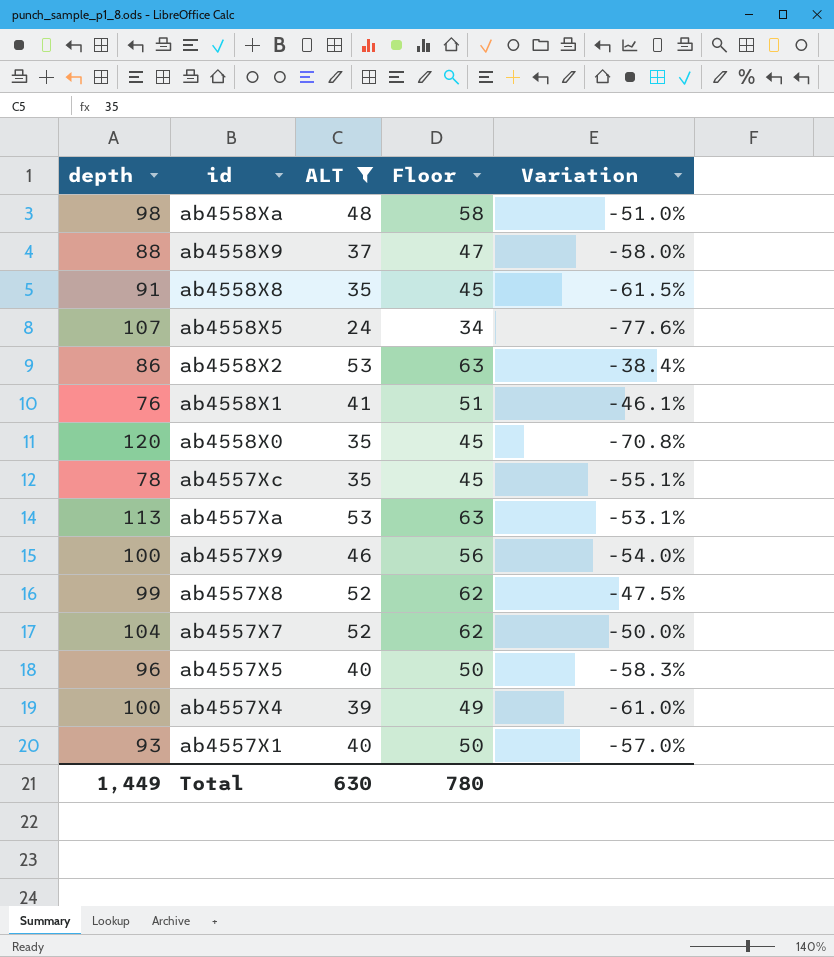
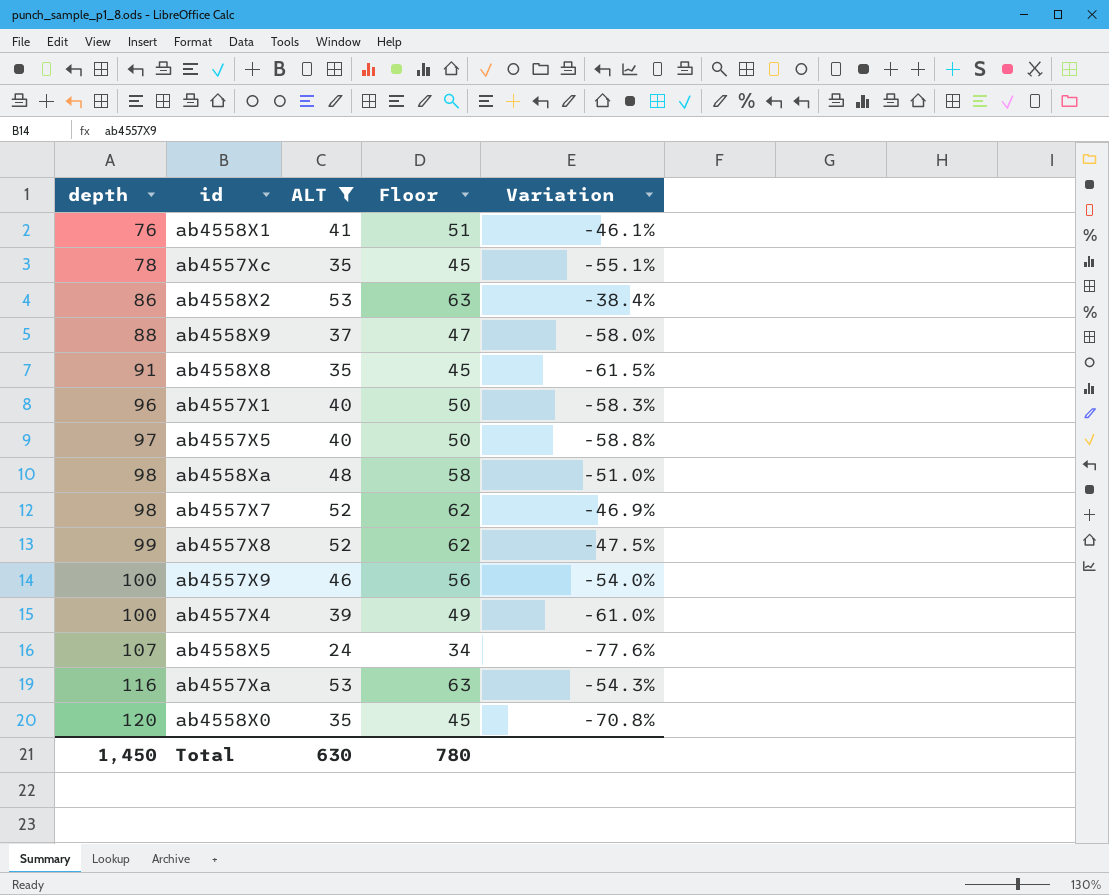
row order: id descending -> depth ascending
ab4557X1 | depth: 93 -> 96
ab4557X1 | Variation: -57.0% -> -58.3%
ab4557X5 | depth: 96 -> 97
ab4557X5 | Variation: -58.3% -> -58.8%
ab4557X7 | depth: 104 -> 98
ab4557X7 | Variation: -50.0% -> -46.9%
ab4557Xa | depth: 113 -> 116
ab4557Xa | Variation: -53.1% -> -54.3%
Total | depth: 1,449 -> 1,450

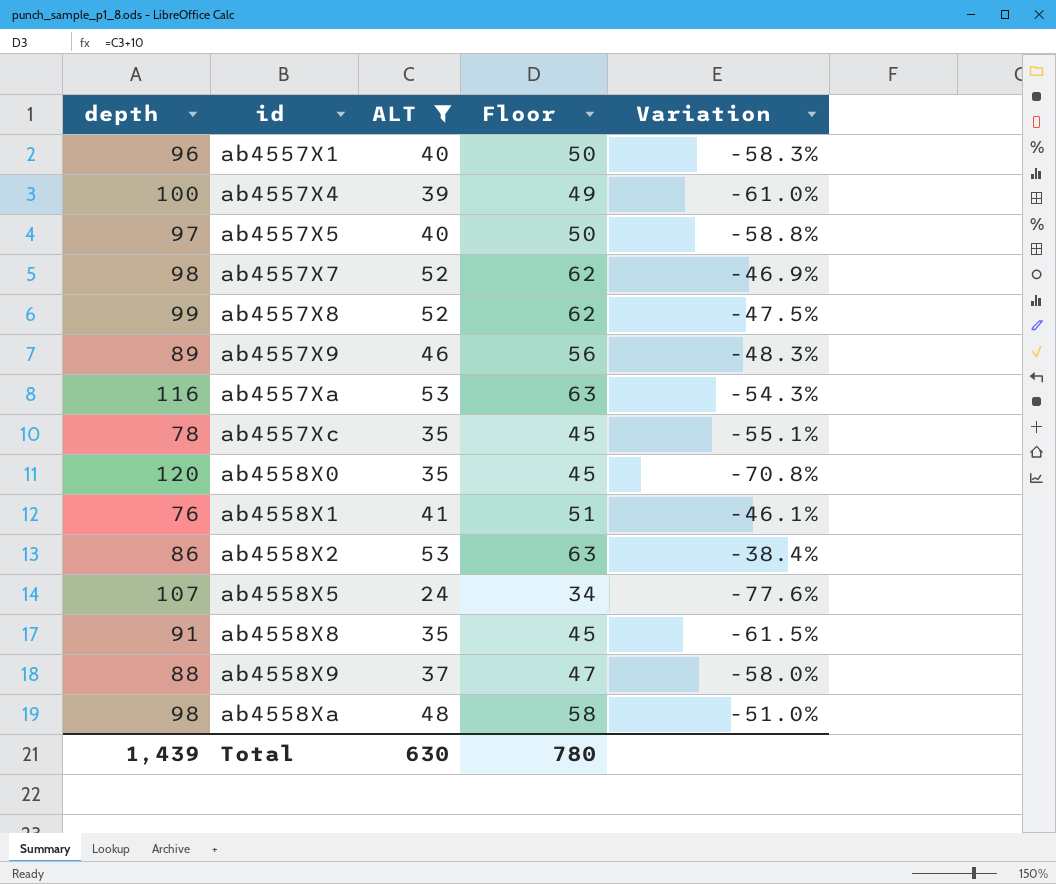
row order: depth ascending -> id ascending
ab4557X9 | depth: 100 -> 89
ab4557X9 | Variation: -54.0% -> -48.3%
Total | depth: 1,450 -> 1,439

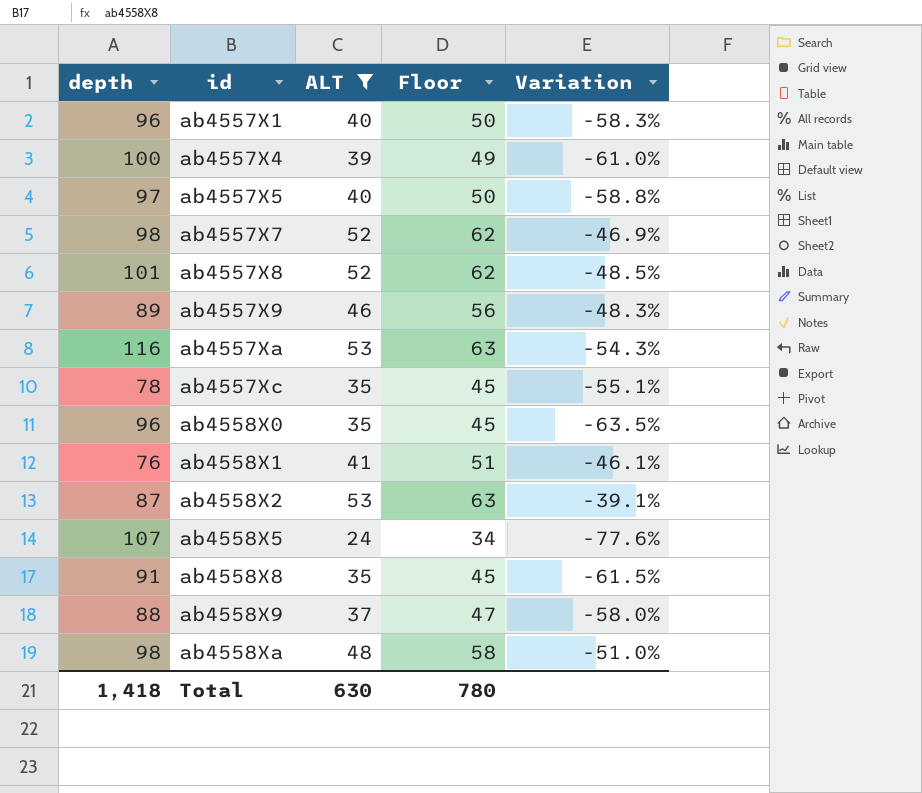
ab4557X8 | depth: 99 -> 101
ab4557X8 | Variation: -47.5% -> -48.5%
ab4558X0 | depth: 120 -> 96
ab4558X0 | Variation: -70.8% -> -63.5%
ab4558X2 | depth: 86 -> 87
ab4558X2 | Variation: -38.4% -> -39.1%
Total | depth: 1,439 -> 1,418

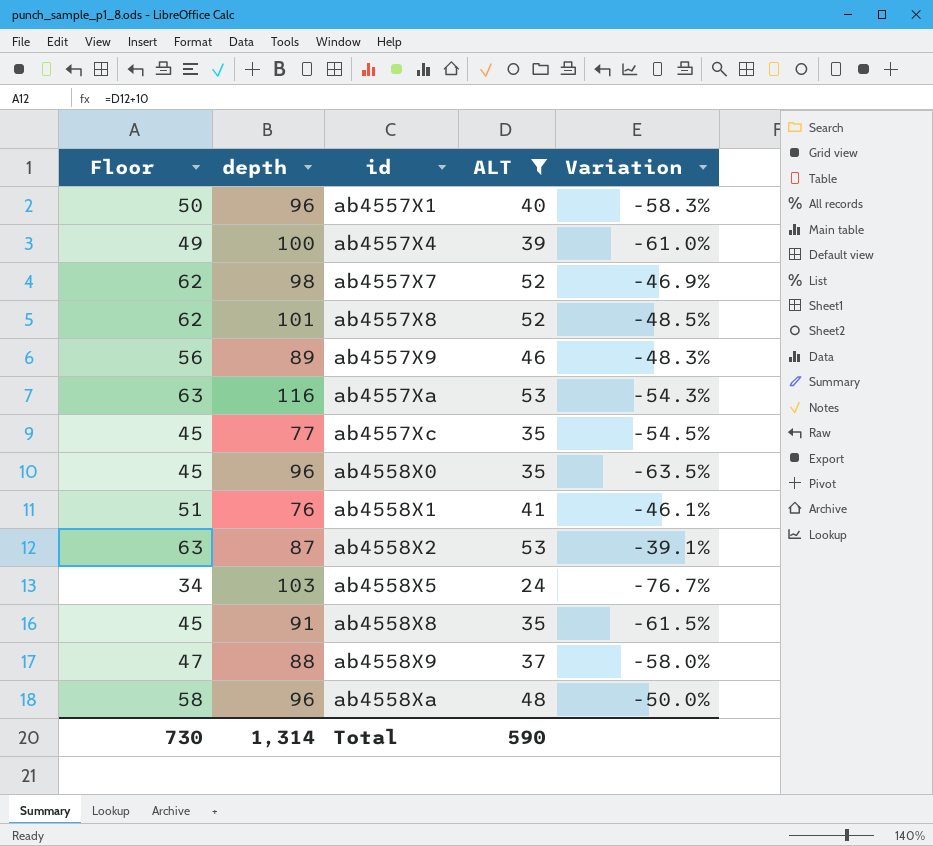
column Floor | position: 4 -> 1
row ab4557X5: 97 | 40 | 50 | -58.8% -> none
ab4557Xc | depth: 78 -> 77
ab4557Xc | Variation: -55.1% -> -54.5%
ab4558X5 | depth: 107 -> 103
ab4558X5 | Variation: -77.6% -> -76.7%
ab4558Xa | depth: 98 -> 96
ab4558Xa | Variation: -51.0% -> -50.0%
Total | Floor: 780 -> 730
Total | depth: 1,418 -> 1,314
Total | ALT: 630 -> 590

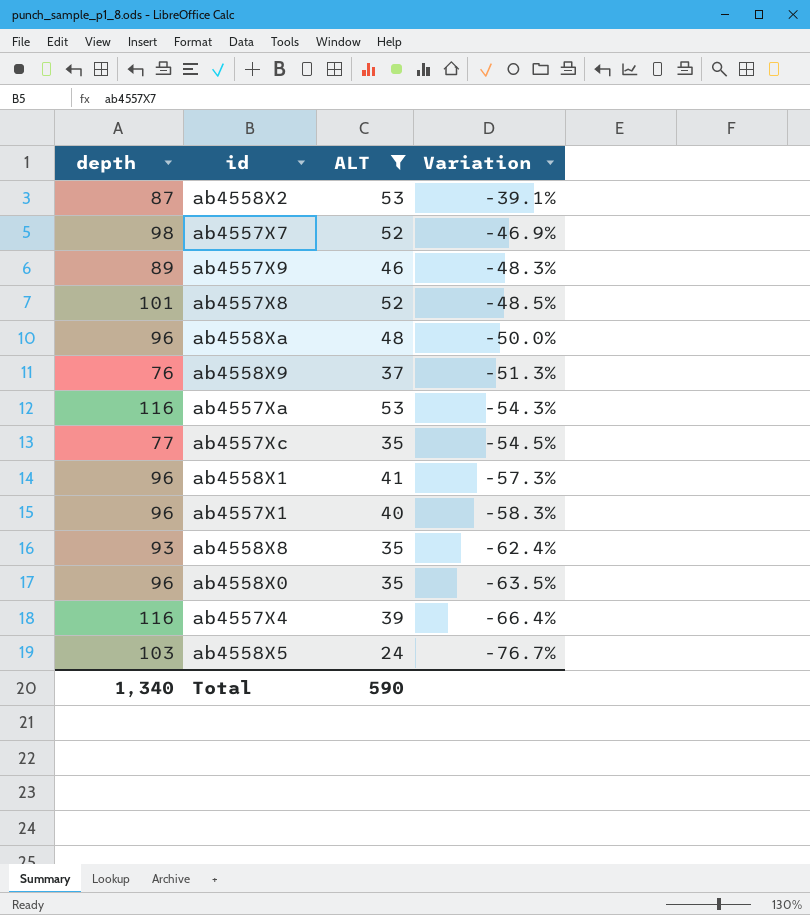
row order: id ascending -> Variation descending
column Floor | formula: [ALT] + 10 -> none
ab4558X9 | depth: 88 -> 76
ab4558X9 | Variation: -58.0% -> -51.3%
ab4558X1 | depth: 76 -> 96
ab4558X1 | Variation: -46.1% -> -57.3%
ab4558X8 | depth: 91 -> 93
ab4558X8 | Variation: -61.5% -> -62.4%
ab4557X4 | depth: 100 -> 116
ab4557X4 | Variation: -61.0% -> -66.4%
Total | depth: 1,314 -> 1,340

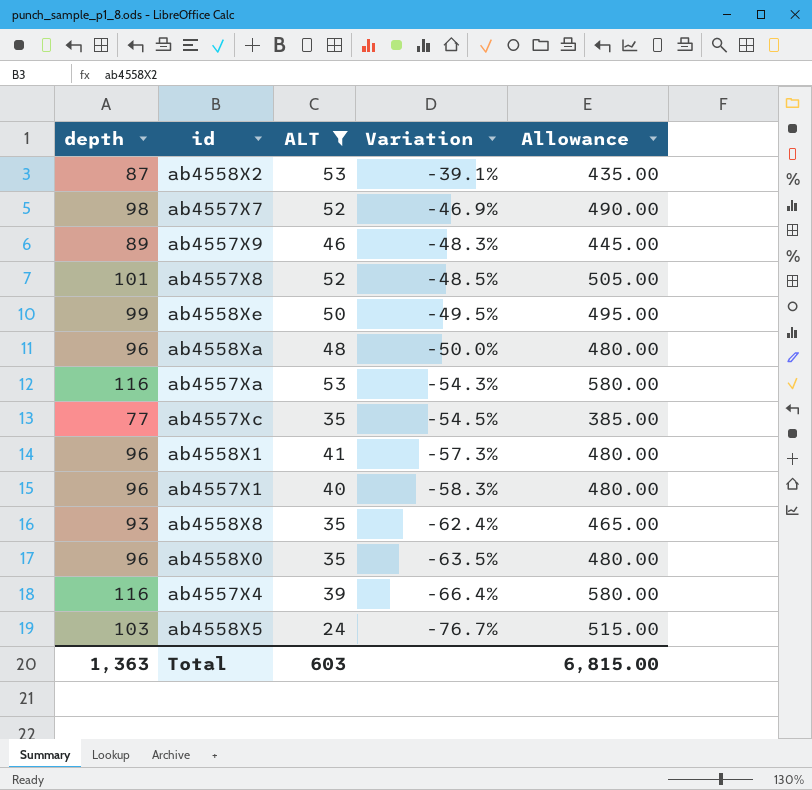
column Allowance | formula: none -> [depth] * 5
row ab4558X9: 76 | 37 | -51.3% -> none
row ab4558Xe: none -> 99 | 50 | -49.5% | 495.00
Total | depth: 1,340 -> 1,363
Total | ALT: 590 -> 603

